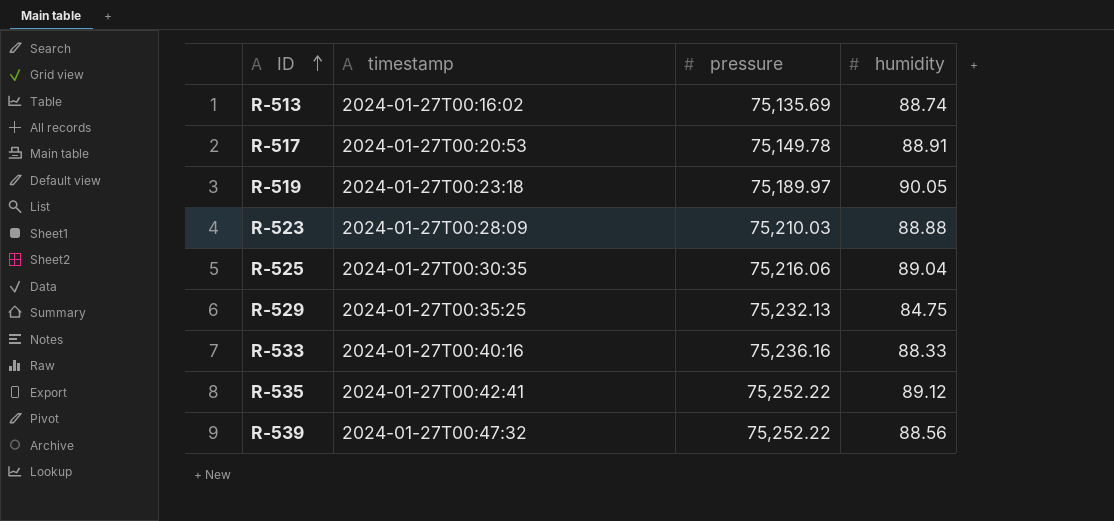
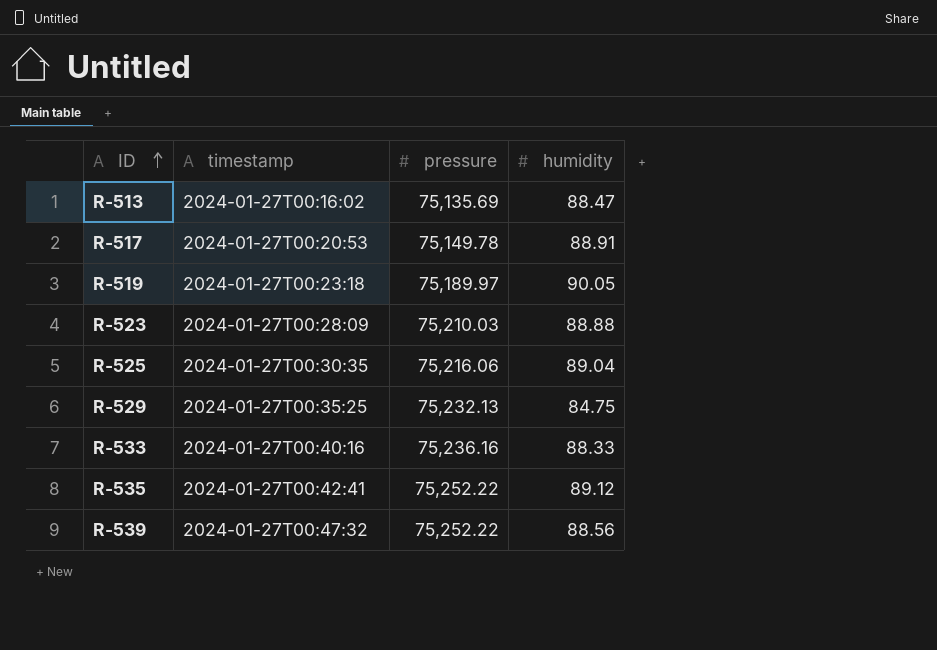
R-513 | humidity: 88.74 -> 88.47

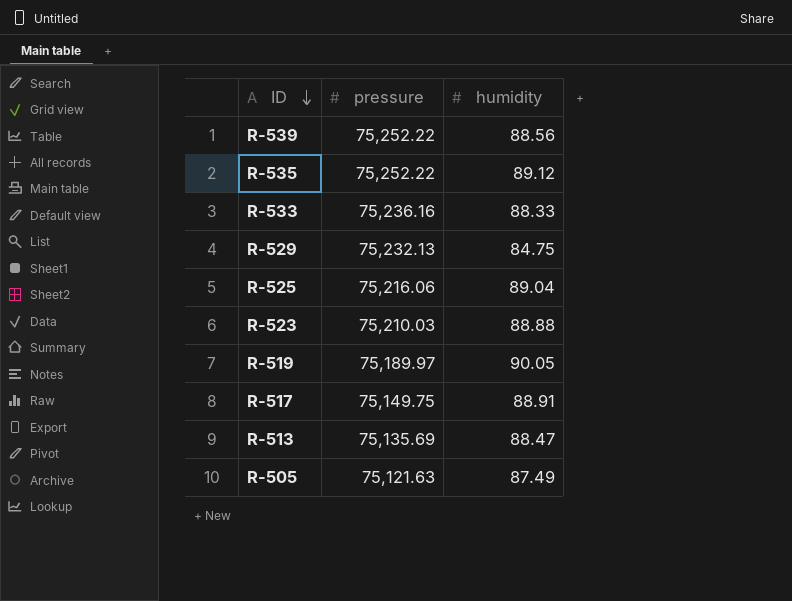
row order: ID ascending -> ID descending
column timestamp | position: 2 -> none
R-517 | pressure: 75,149.78 -> 75,149.75
row R-505: none -> 75,121.63 | 87.49

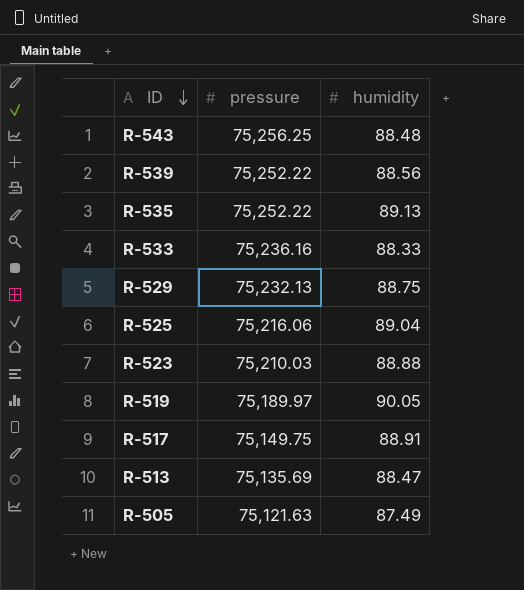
row R-543: none -> 75,256.25 | 88.48
R-535 | humidity: 89.12 -> 89.13
R-529 | humidity: 84.75 -> 88.75

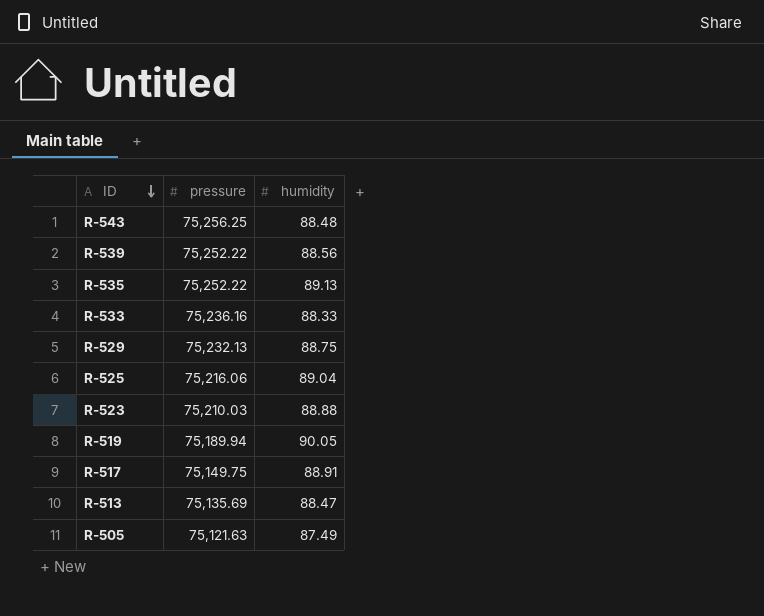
R-519 | pressure: 75,189.97 -> 75,189.94

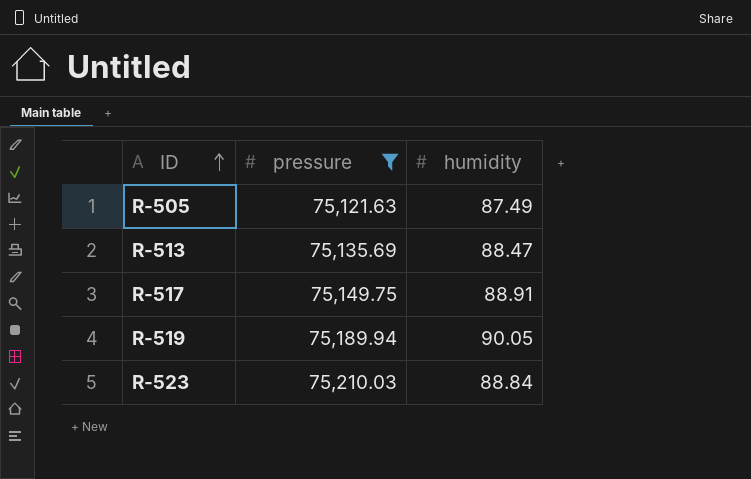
filter: none -> pressure <= 75,210.03
row order: ID descending -> ID ascending
R-523 | humidity: 88.88 -> 88.84

